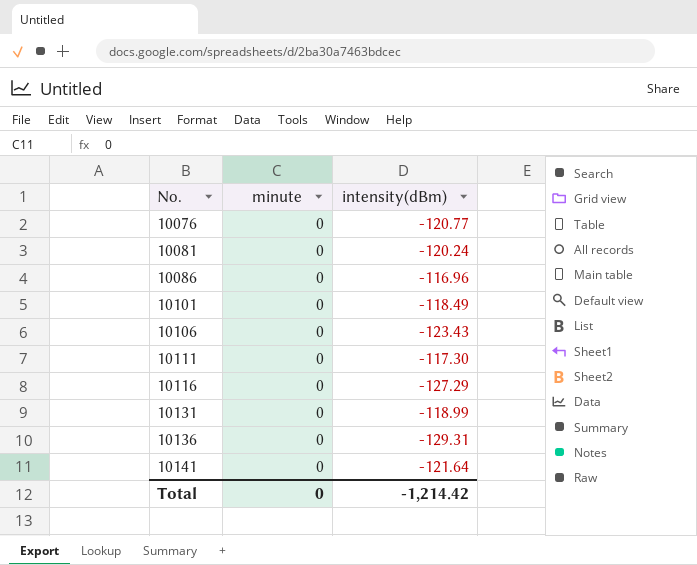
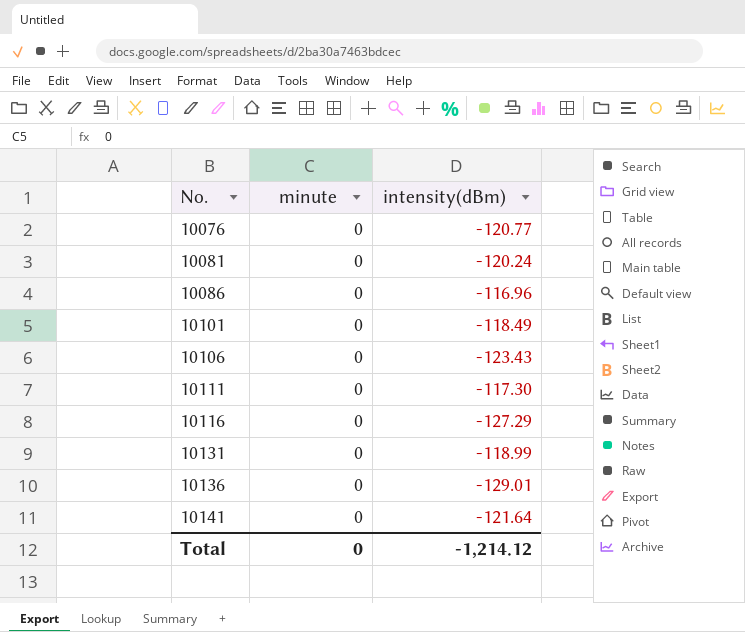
10136 | intensity(dBm): -129.31 -> -129.01
Total | intensity(dBm): -1,214.42 -> -1,214.12

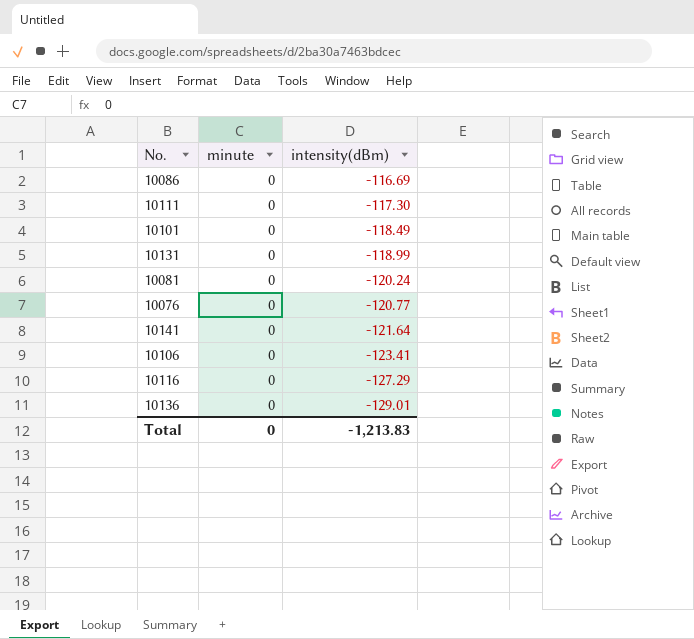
row order: No. ascending -> intensity(dBm) descending
10086 | intensity(dBm): -116.96 -> -116.69
10106 | intensity(dBm): -123.43 -> -123.41
Total | intensity(dBm): -1,214.12 -> -1,213.83

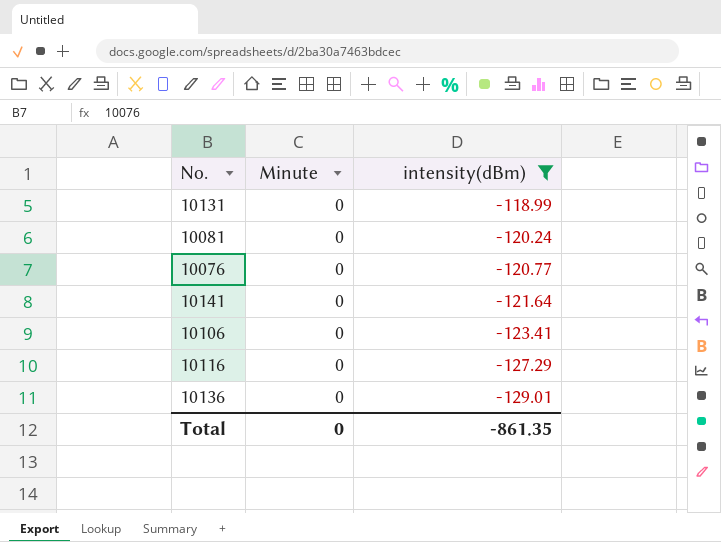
filter: none -> intensity(dBm) <= -118.99
column name: minute -> Minute
Total | intensity(dBm): -1,213.83 -> -861.35

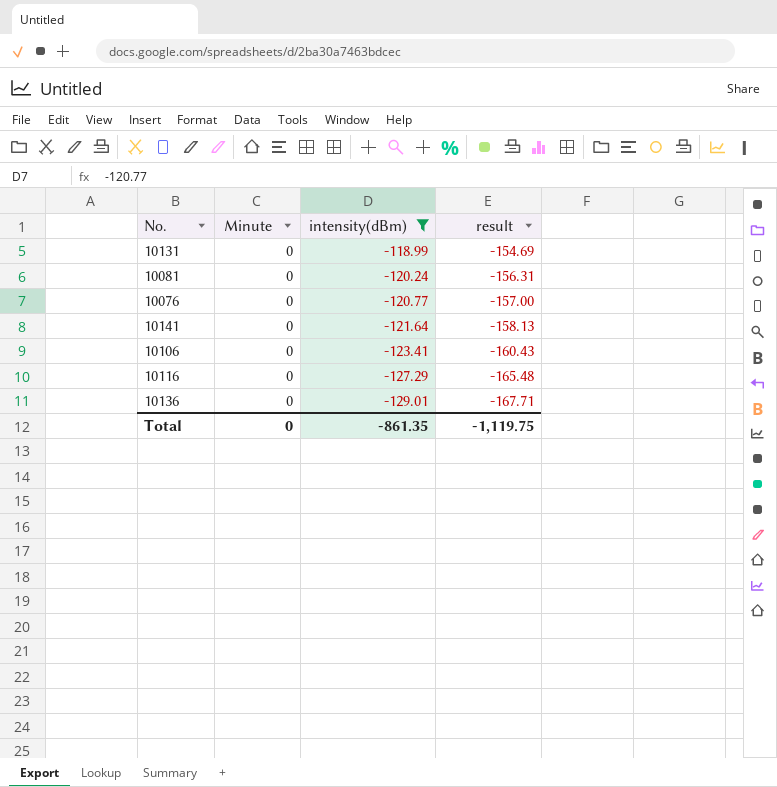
column result | formula: none -> [intensity(dBm)] * 1.3

